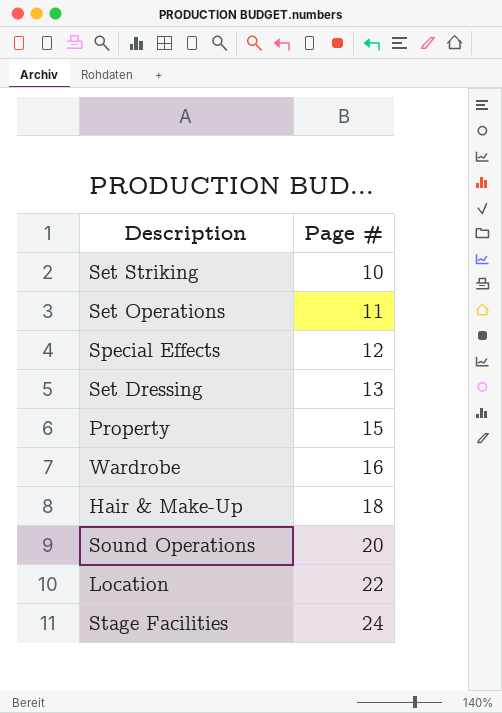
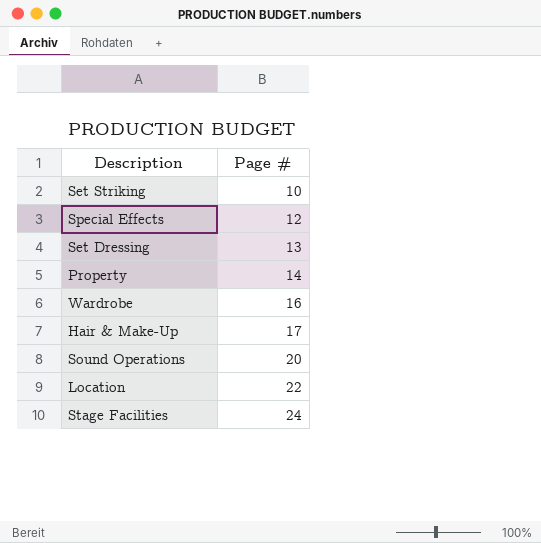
row Set Operations: 11 -> none
Property | Page #: 15 -> 14
Hair & Make-Up | Page #: 18 -> 17

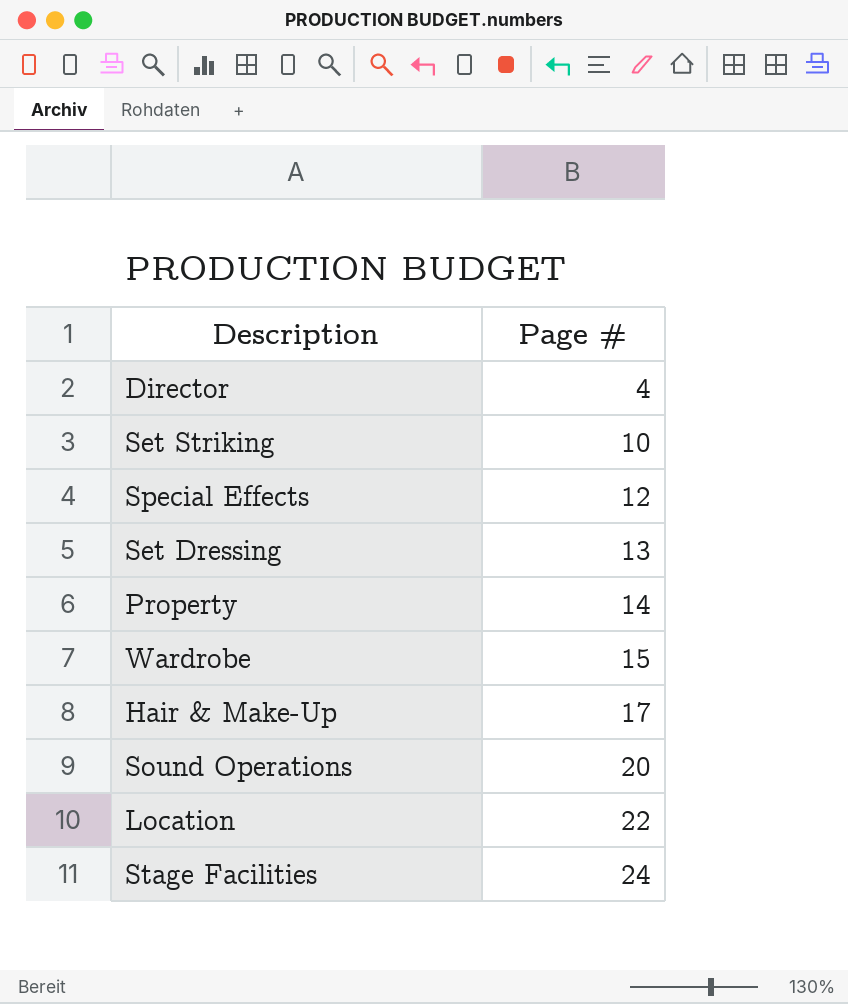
row Director: none -> 4
Wardrobe | Page #: 16 -> 15

